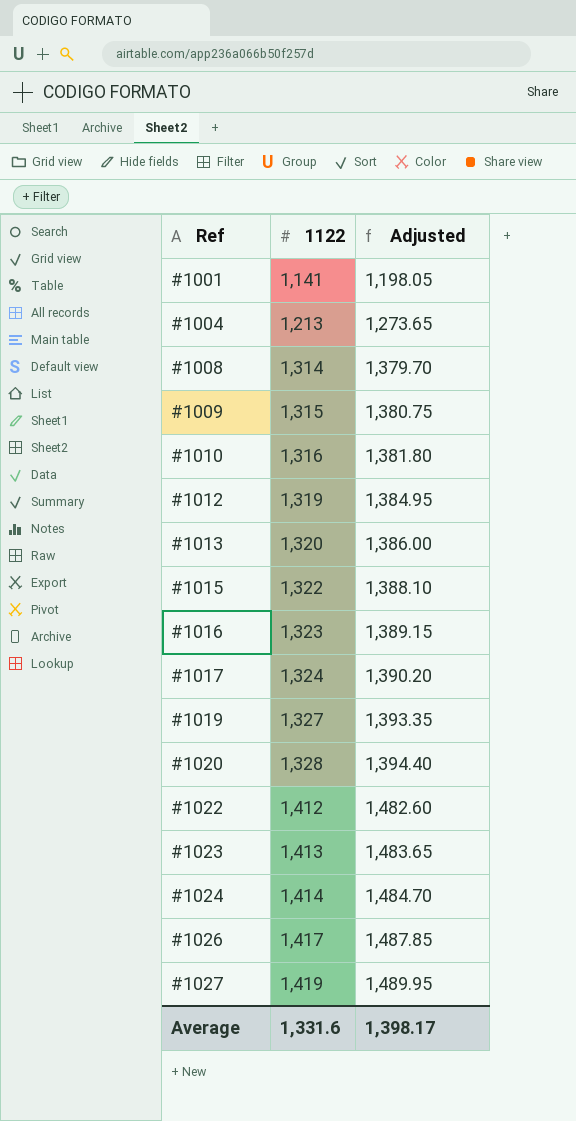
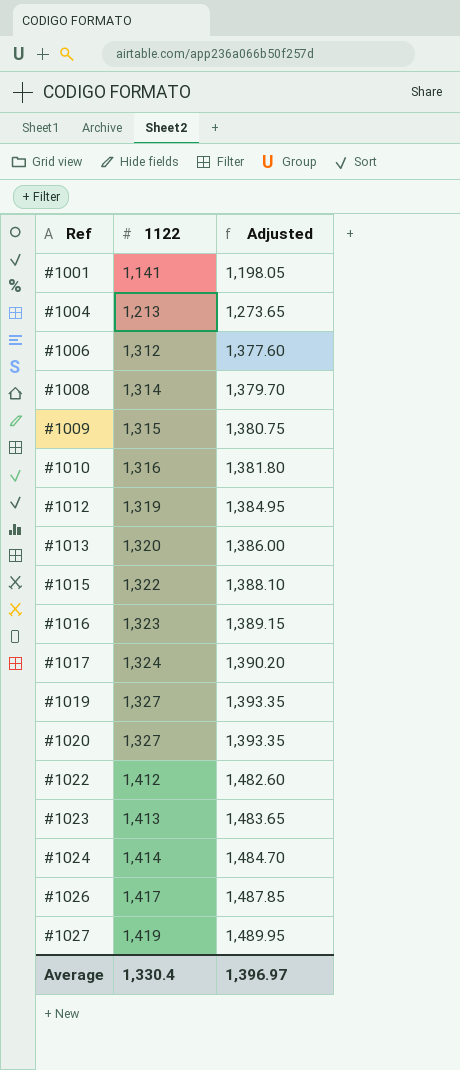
row #1006: none -> 1,312 | 1,377.60
#1020 | 1122: 1,328 -> 1,327
#1020 | Adjusted: 1,394.40 -> 1,393.35
Average | 1122: 1,331.6 -> 1,330.4
Average | Adjusted: 1,398.17 -> 1,396.97

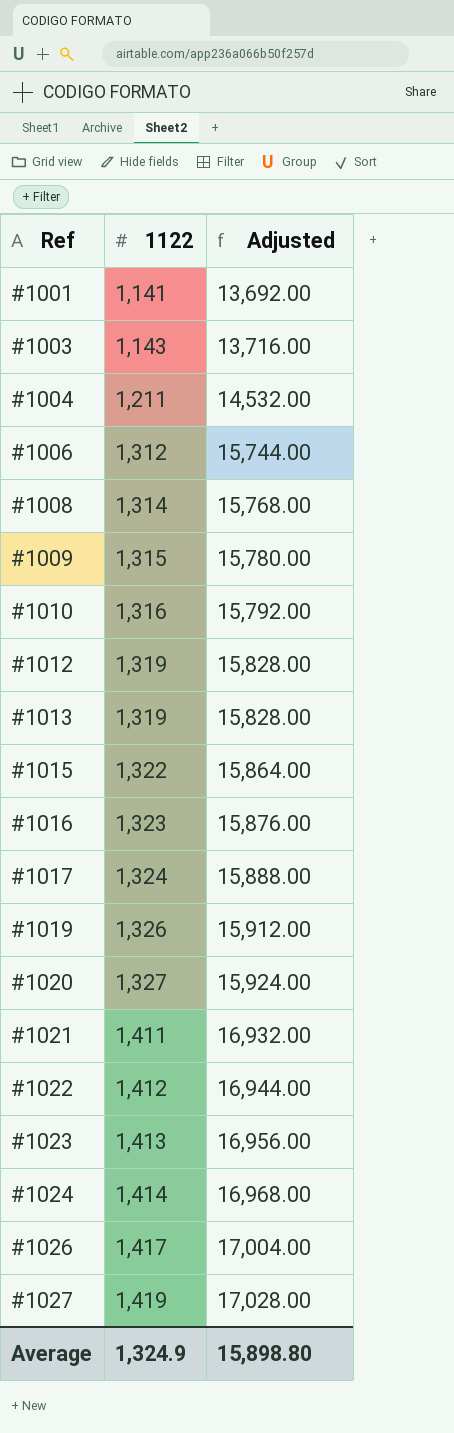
column Adjusted | formula: [1122] * 1.05 -> [1122] * 12
row #1003: none -> 1,143 | 13,716.00
#1004 | 1122: 1,213 -> 1,211
#1013 | 1122: 1,320 -> 1,319
#1019 | 1122: 1,327 -> 1,326
row #1021: none -> 1,411 | 16,932.00
Average | 1122: 1,330.4 -> 1,324.9
Average | Adjusted: 1,396.97 -> 15,898.80

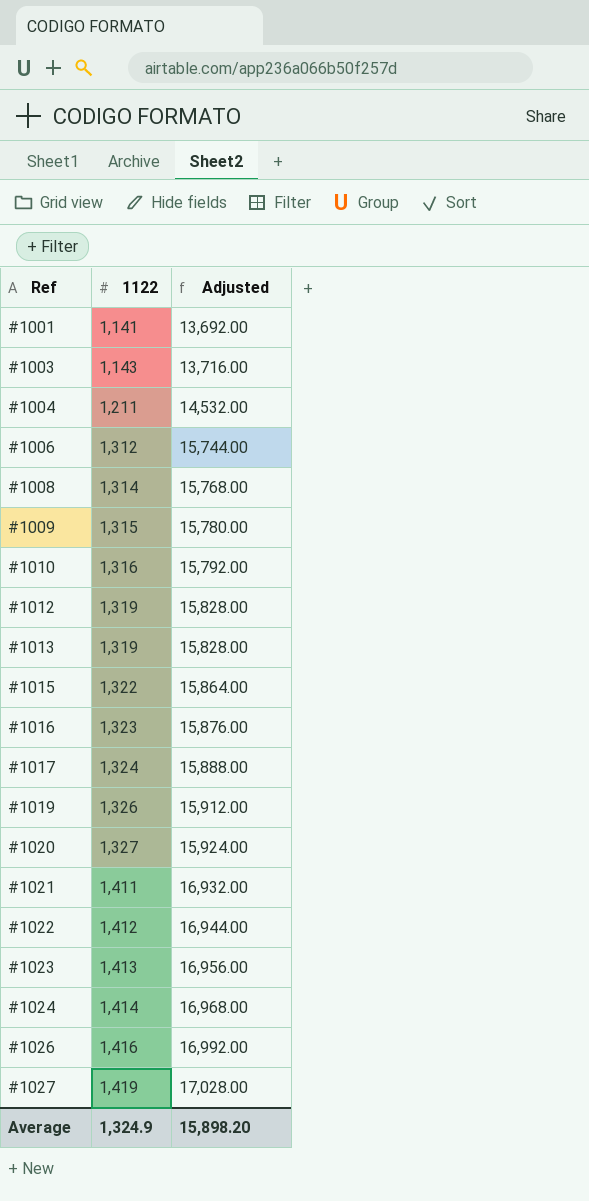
#1026 | 1122: 1,417 -> 1,416
#1026 | Adjusted: 17,004.00 -> 16,992.00
Average | Adjusted: 15,898.80 -> 15,898.20

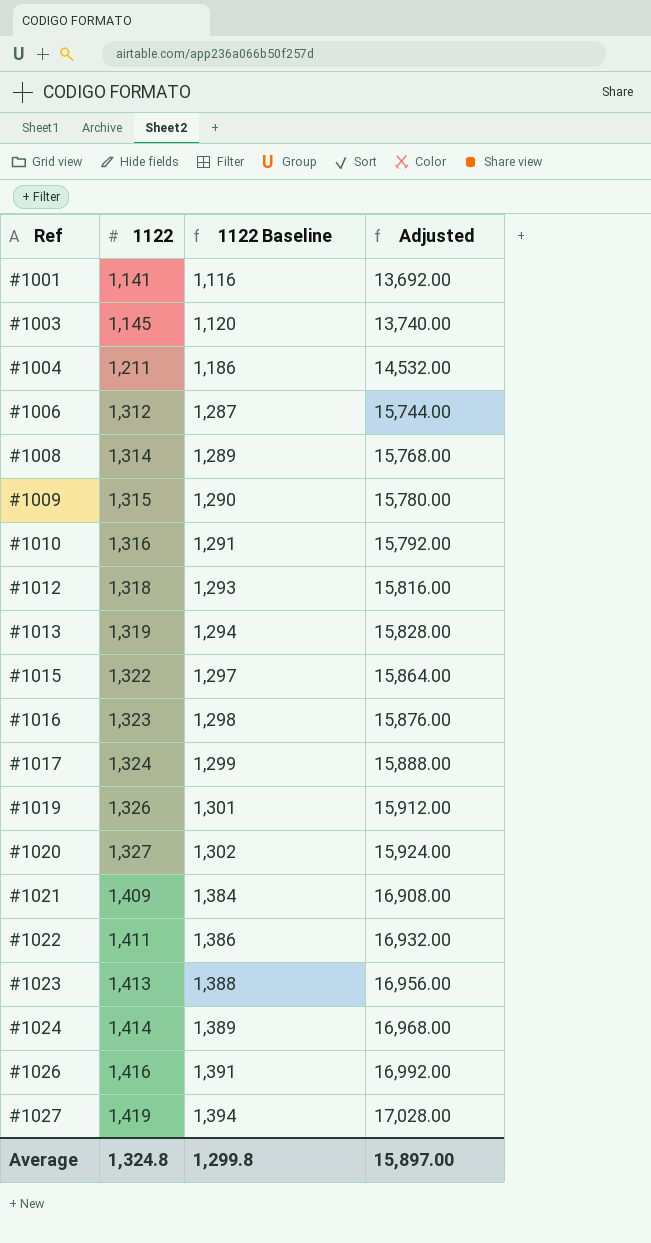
column 1122 Baseline | formula: none -> [1122] - 25
#1003 | 1122: 1,143 -> 1,145
#1003 | Adjusted: 13,716.00 -> 13,740.00
#1012 | 1122: 1,319 -> 1,318
#1012 | Adjusted: 15,828.00 -> 15,816.00
#1021 | 1122: 1,411 -> 1,409
#1021 | Adjusted: 16,932.00 -> 16,908.00
#1022 | 1122: 1,412 -> 1,411
#1022 | Adjusted: 16,944.00 -> 16,932.00
Average | 1122: 1,324.9 -> 1,324.8
Average | Adjusted: 15,898.20 -> 15,897.00

